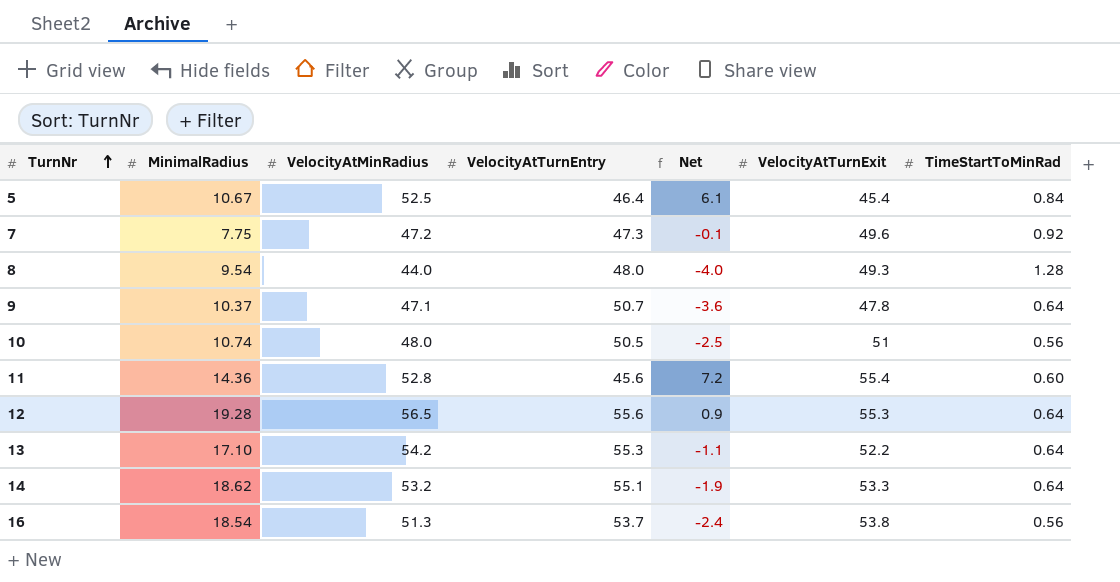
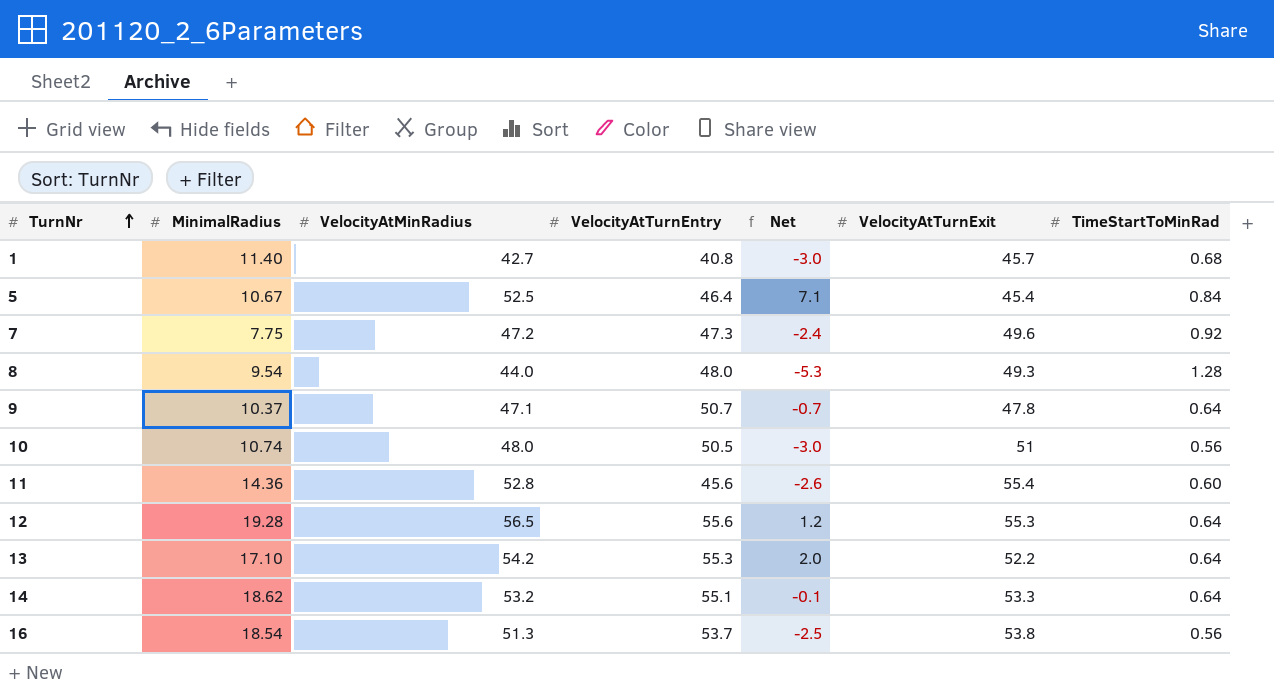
column Net | formula: [VelocityAtMinRadius] - [VelocityAtTurnEntry] -> [VelocityAtMinRadius] - [VelocityAtTurnExit]
row 1: none -> 11.40 | 42.7 | 40.8 | -3.0 | 45.7 | 0.68

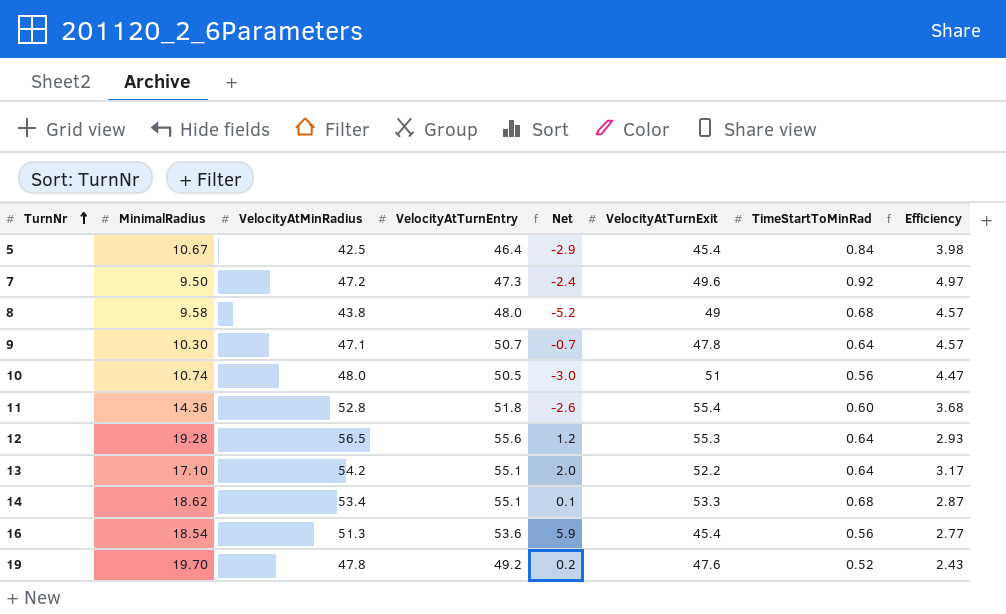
column Efficiency | formula: none -> [VelocityAtMinRadius] / [MinimalRadius]
row 1: 11.40 | 42.7 | 40.8 | -3.0 | 45.7 | 0.68 -> none
5 | VelocityAtMinRadius: 52.5 -> 42.5
5 | Net: 7.1 -> -2.9
7 | MinimalRadius: 7.75 -> 9.50
8 | MinimalRadius: 9.54 -> 9.58
8 | VelocityAtMinRadius: 44.0 -> 43.8
8 | Net: -5.3 -> -5.2
8 | VelocityAtTurnExit: 49.3 -> 49
8 | TimeStartToMinRad: 1.28 -> 0.68
9 | MinimalRadius: 10.37 -> 10.30
11 | VelocityAtTurnEntry: 45.6 -> 51.8
13 | VelocityAtTurnEntry: 55.3 -> 55.1
14 | VelocityAtMinRadius: 53.2 -> 53.4
14 | Net: -0.1 -> 0.1
14 | TimeStartToMinRad: 0.64 -> 0.68
16 | VelocityAtTurnEntry: 53.7 -> 53.6
16 | Net: -2.5 -> 5.9
16 | VelocityAtTurnExit: 53.8 -> 45.4
row 19: none -> 19.70 | 47.8 | 49.2 | 0.2 | 47.6 | 0.52 | 2.43

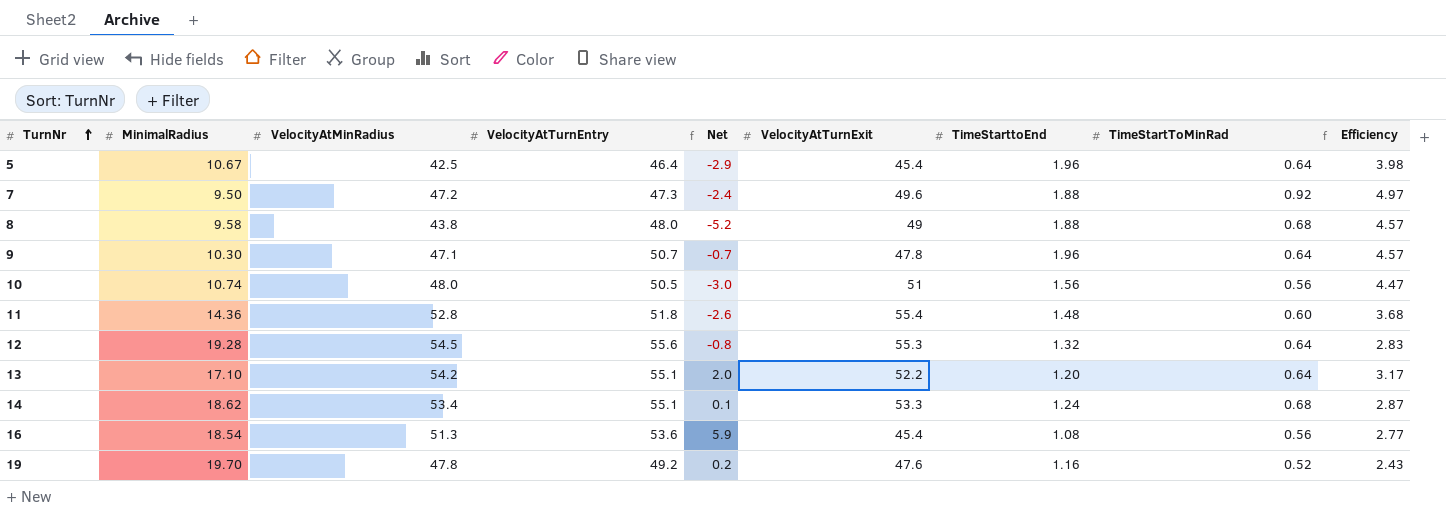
column TimeStarttoEnd | position: none -> 7
5 | TimeStartToMinRad: 0.84 -> 0.64
12 | VelocityAtMinRadius: 56.5 -> 54.5
12 | Net: 1.2 -> -0.8
12 | Efficiency: 2.93 -> 2.83

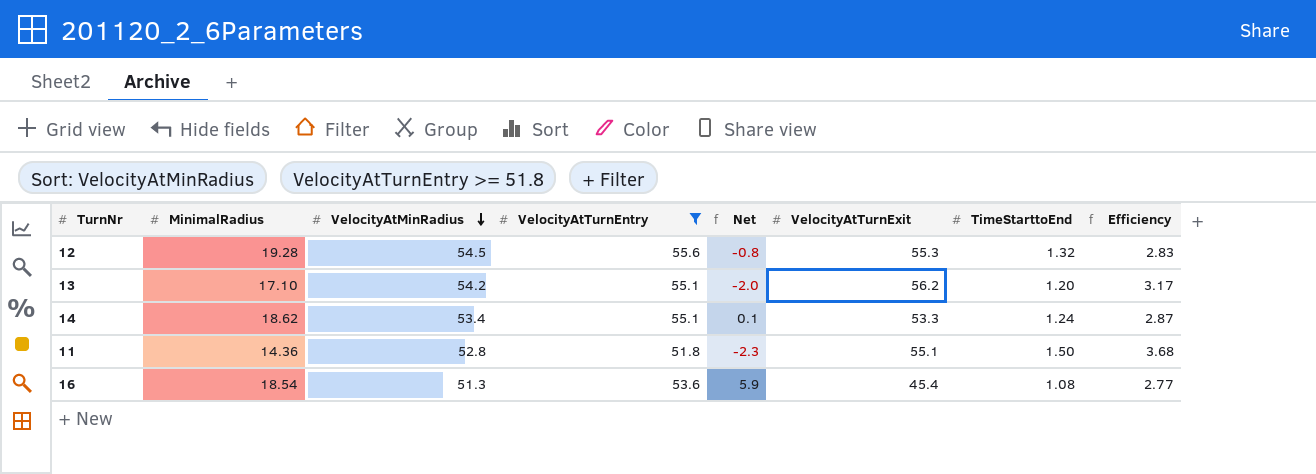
filter: none -> VelocityAtTurnEntry >= 51.8
row order: TurnNr ascending -> VelocityAtMinRadius descending
column TimeStartToMinRad | position: 8 -> none
13 | Net: 2.0 -> -2.0
13 | VelocityAtTurnExit: 52.2 -> 56.2
11 | Net: -2.6 -> -2.3
11 | VelocityAtTurnExit: 55.4 -> 55.1
11 | TimeStarttoEnd: 1.48 -> 1.50

